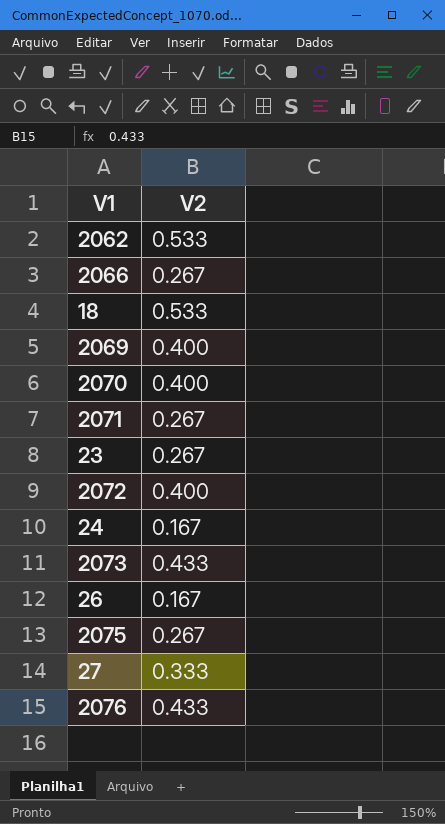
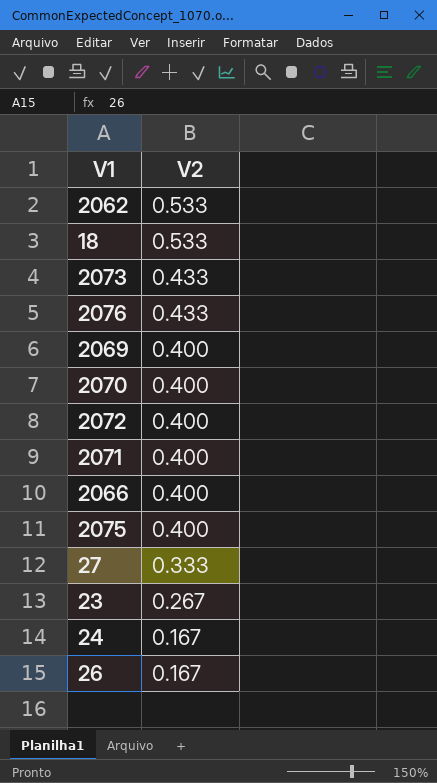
row order: none -> V2 descending
2071 | V2: 0.267 -> 0.400
2066 | V2: 0.267 -> 0.400
2075 | V2: 0.267 -> 0.400

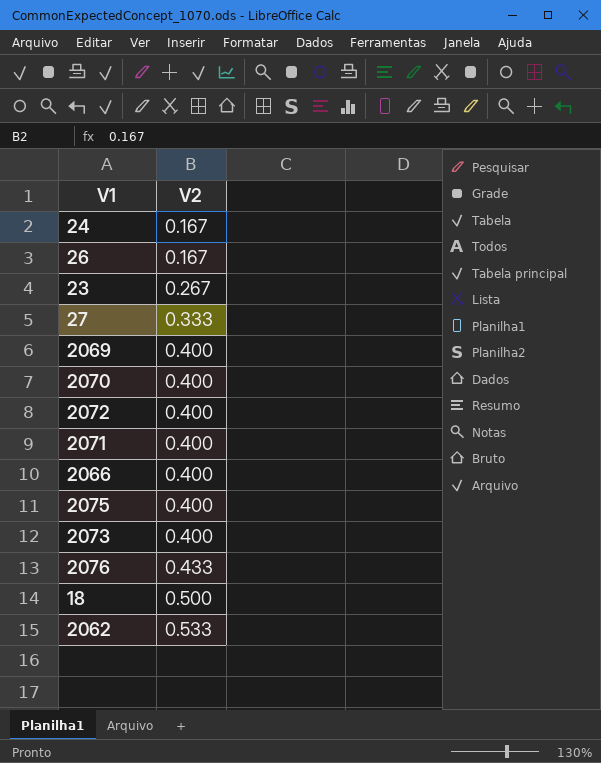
row order: V2 descending -> V2 ascending
2073 | V2: 0.433 -> 0.400
18 | V2: 0.533 -> 0.500

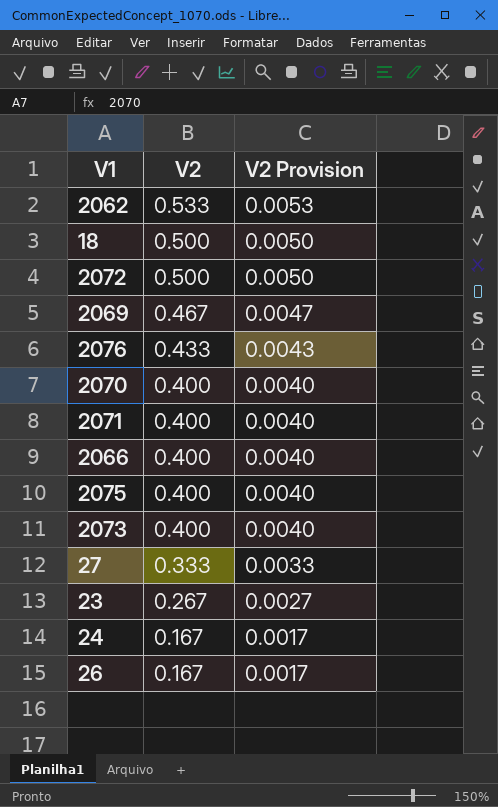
row order: V2 ascending -> V2 descending
column V2 Provision | formula: none -> [V2] * 0.01
2072 | V2: 0.400 -> 0.500
2069 | V2: 0.400 -> 0.467

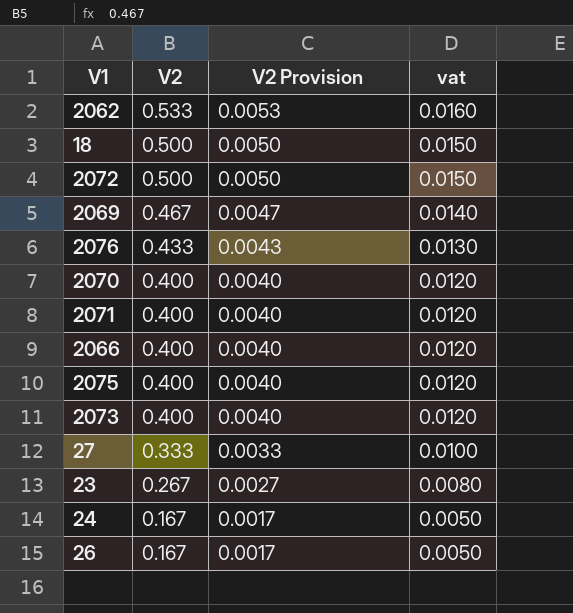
column vat | formula: none -> [V2] * 0.03

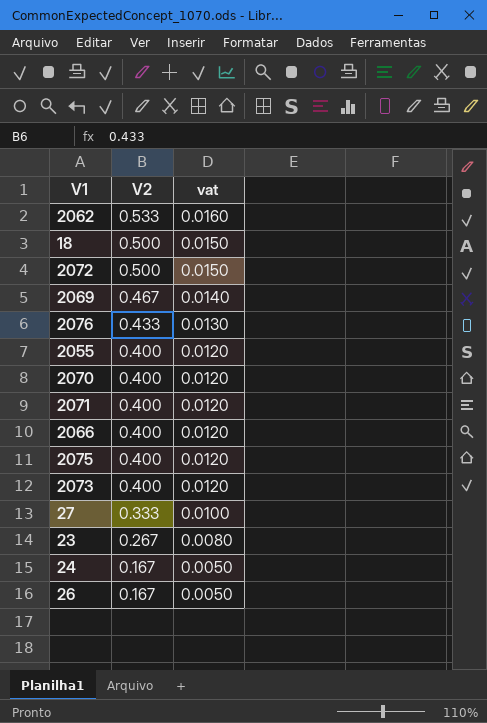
column V2 Provision | formula: [V2] * 0.01 -> none
row 2055: none -> 0.400 | 0.0120

